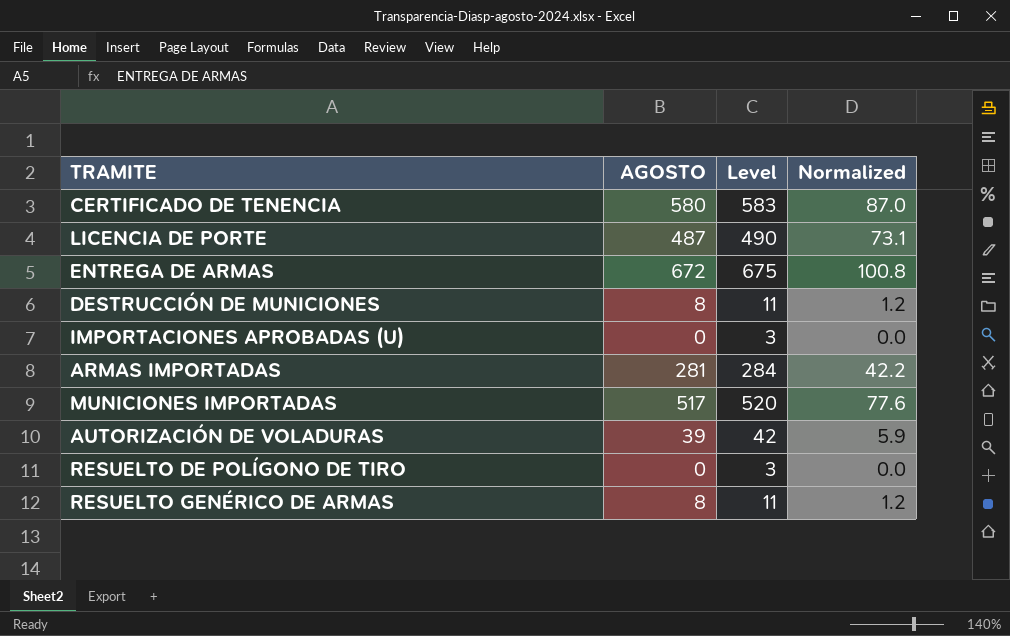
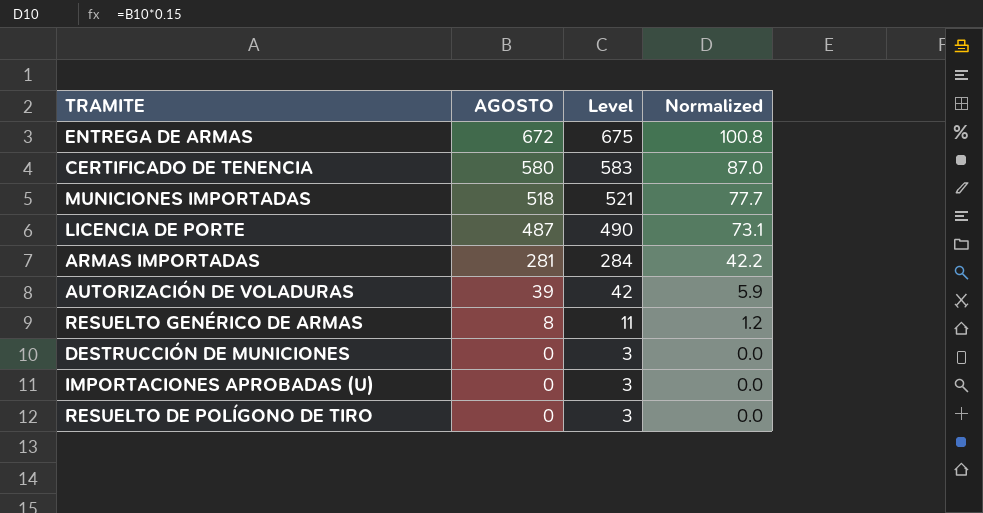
row order: none -> AGOSTO descending
MUNICIONES IMPORTADAS | AGOSTO: 517 -> 518
MUNICIONES IMPORTADAS | Level: 520 -> 521
MUNICIONES IMPORTADAS | Normalized: 77.6 -> 77.7
DESTRUCCIÓN DE MUNICIONES | AGOSTO: 8 -> 0
DESTRUCCIÓN DE MUNICIONES | Level: 11 -> 3
DESTRUCCIÓN DE MUNICIONES | Normalized: 1.2 -> 0.0

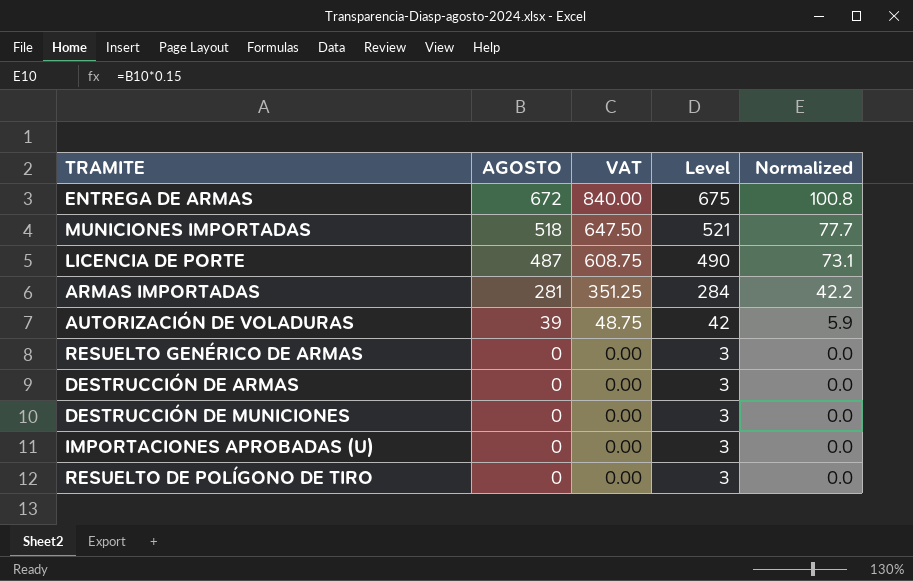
column VAT | formula: none -> [AGOSTO] * 1.25
row CERTIFICADO DE TENENCIA: 580 | 583 | 87.0 -> none
RESUELTO GENÉRICO DE ARMAS | AGOSTO: 8 -> 0
RESUELTO GENÉRICO DE ARMAS | Level: 11 -> 3
RESUELTO GENÉRICO DE ARMAS | Normalized: 1.2 -> 0.0
row DESTRUCCIÓN DE ARMAS: none -> 0 | 0.00 | 3 | 0.0

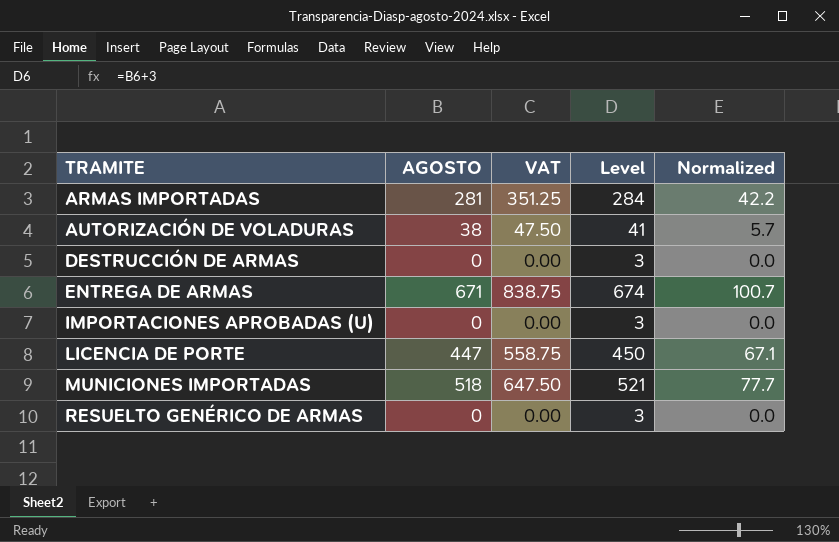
row order: AGOSTO descending -> TRAMITE ascending
row DESTRUCCIÓN DE MUNICIONES: 0 | 0.00 | 3 | 0.0 -> none
row RESUELTO DE POLÍGONO DE TIRO: 0 | 0.00 | 3 | 0.0 -> none
AUTORIZACIÓN DE VOLADURAS | AGOSTO: 39 -> 38
AUTORIZACIÓN DE VOLADURAS | VAT: 48.75 -> 47.50
AUTORIZACIÓN DE VOLADURAS | Level: 42 -> 41
AUTORIZACIÓN DE VOLADURAS | Normalized: 5.9 -> 5.7
ENTREGA DE ARMAS | AGOSTO: 672 -> 671
ENTREGA DE ARMAS | VAT: 840.00 -> 838.75
ENTREGA DE ARMAS | Level: 675 -> 674
ENTREGA DE ARMAS | Normalized: 100.8 -> 100.7
LICENCIA DE PORTE | AGOSTO: 487 -> 447
LICENCIA DE PORTE | VAT: 608.75 -> 558.75
LICENCIA DE PORTE | Level: 490 -> 450
LICENCIA DE PORTE | Normalized: 73.1 -> 67.1

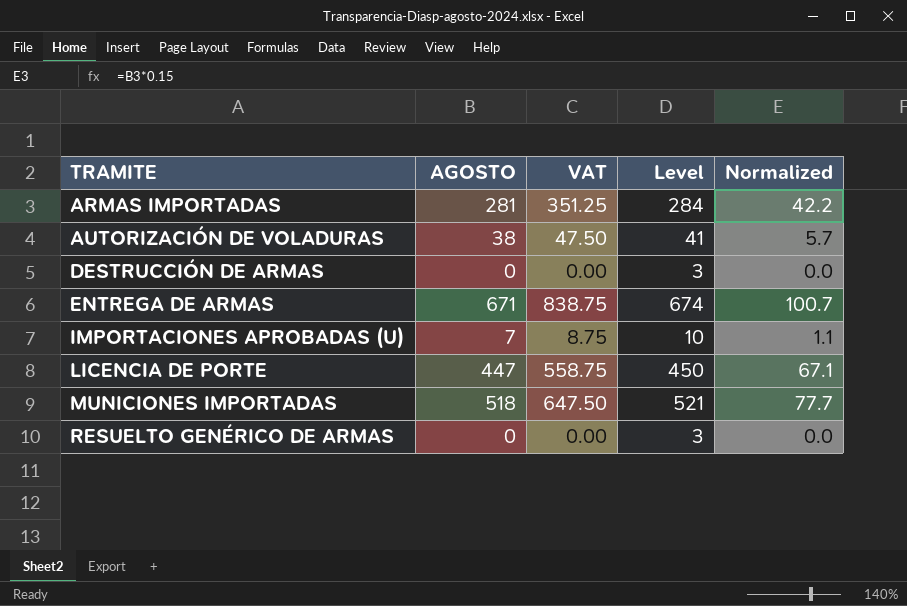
IMPORTACIONES APROBADAS (U) | AGOSTO: 0 -> 7
IMPORTACIONES APROBADAS (U) | VAT: 0.00 -> 8.75
IMPORTACIONES APROBADAS (U) | Level: 3 -> 10
IMPORTACIONES APROBADAS (U) | Normalized: 0.0 -> 1.1

